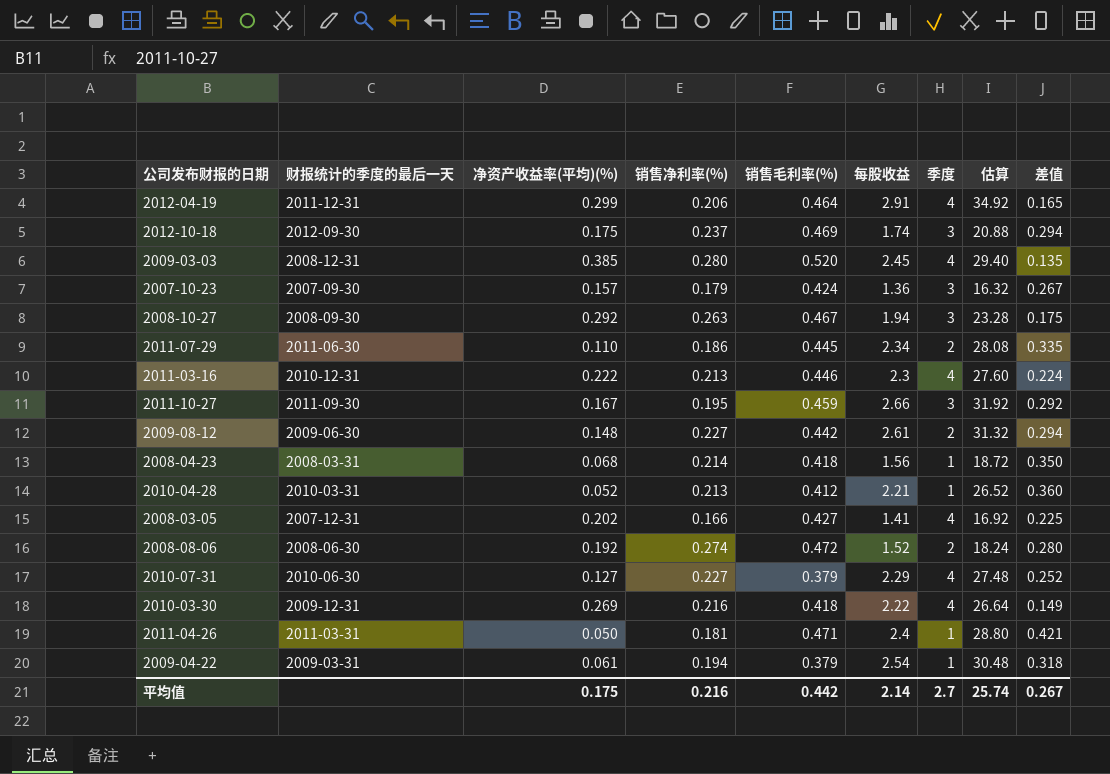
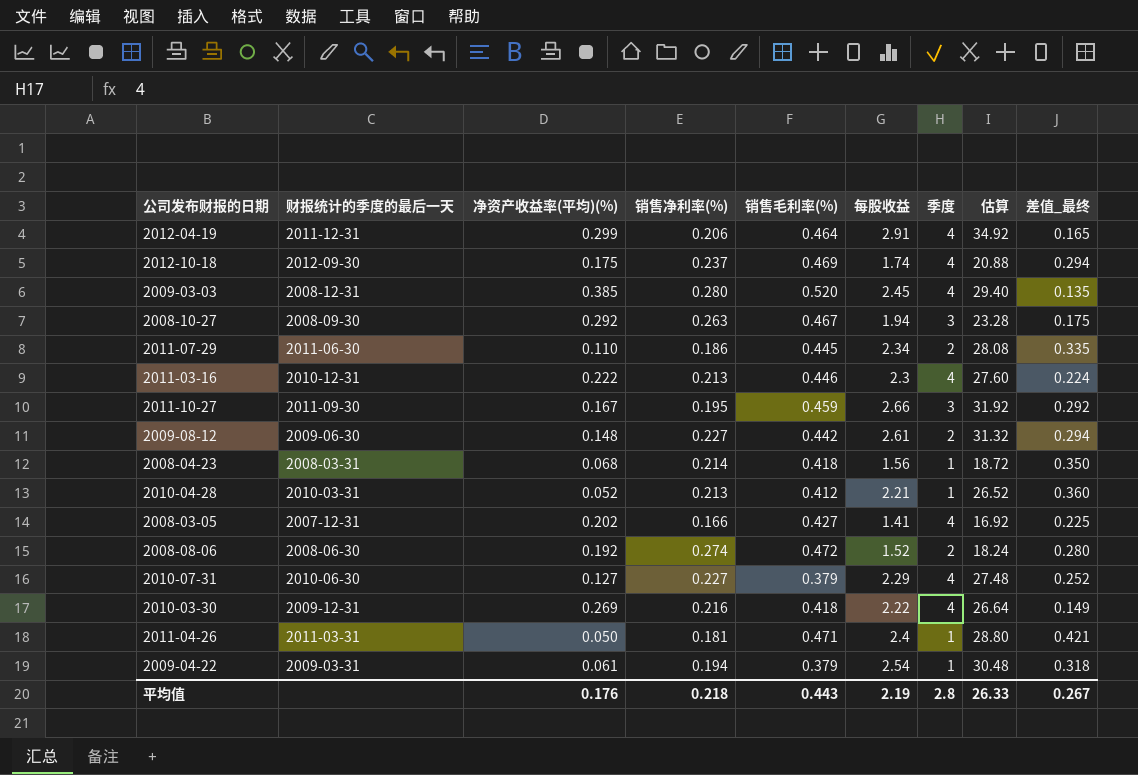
column name: 差值 -> 差值_最终
row 2007-10-23: 2007-09-30 | 0.157 | 0.179 | 0.424 | 1.36 | 3 | 16.32 | 0.267 -> none
2012-10-18 | 季度: 3 -> 4
平均值 | 净资产收益率(平均)(%): 0.175 -> 0.176
平均值 | 销售净利率(%): 0.216 -> 0.218
平均值 | 销售毛利率(%): 0.442 -> 0.443
平均值 | 每股收益: 2.14 -> 2.19
平均值 | 季度: 2.7 -> 2.8
平均值 | 估算: 25.74 -> 26.33

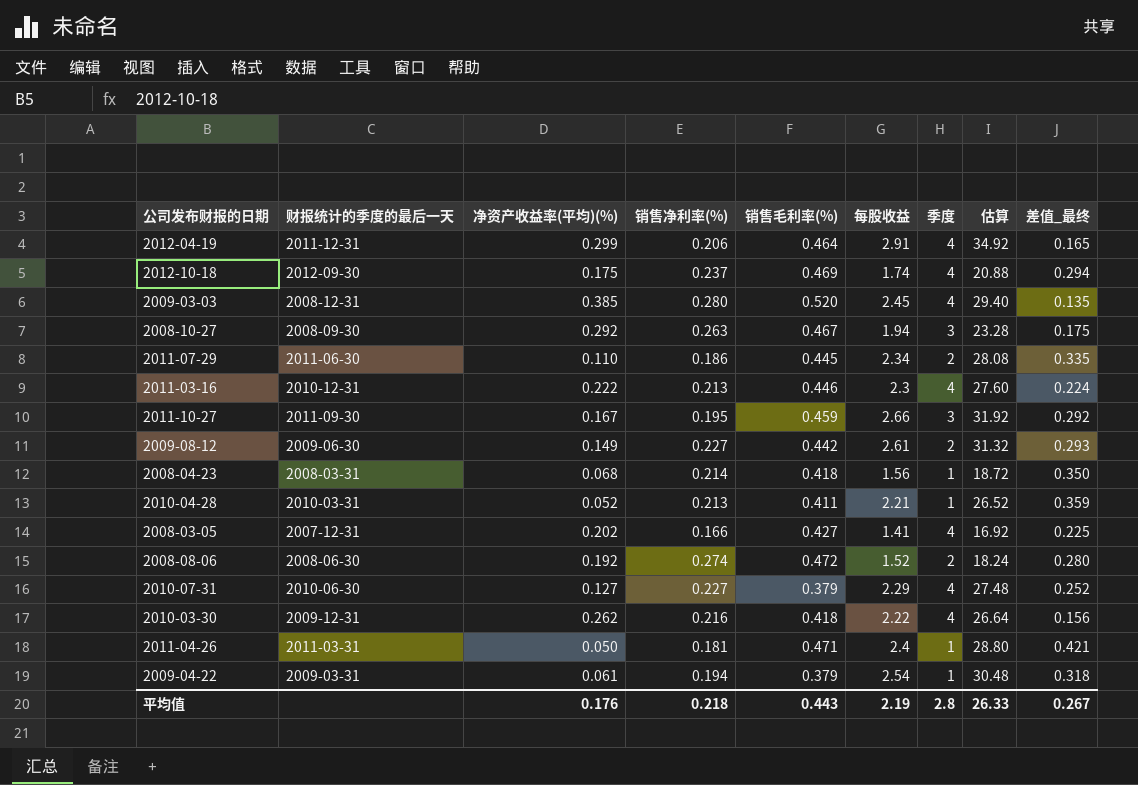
2009-08-12 | 净资产收益率(平均)(%): 0.148 -> 0.149
2009-08-12 | 差值_最终: 0.294 -> 0.293
2010-04-28 | 销售毛利率(%): 0.412 -> 0.411
2010-04-28 | 差值_最终: 0.360 -> 0.359
2010-03-30 | 净资产收益率(平均)(%): 0.269 -> 0.262
2010-03-30 | 差值_最终: 0.149 -> 0.156

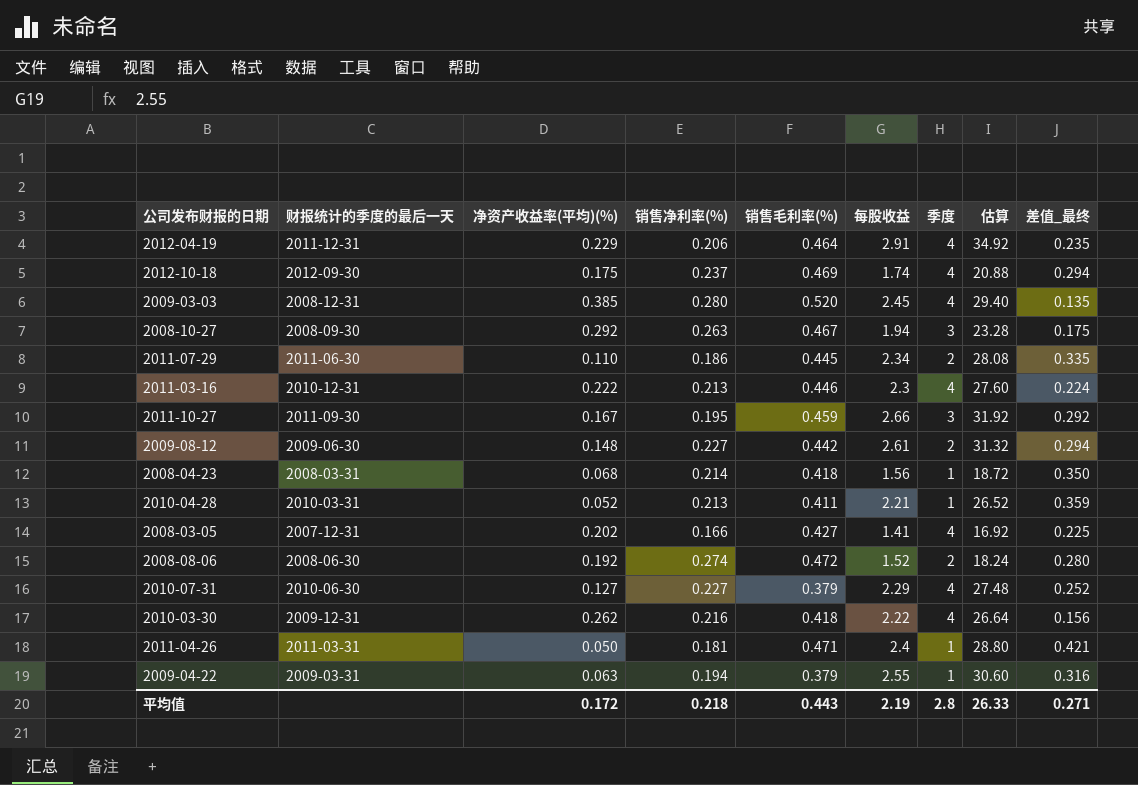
2012-04-19 | 净资产收益率(平均)(%): 0.299 -> 0.229
2012-04-19 | 差值_最终: 0.165 -> 0.235
2009-08-12 | 净资产收益率(平均)(%): 0.149 -> 0.148
2009-08-12 | 差值_最终: 0.293 -> 0.294
2009-04-22 | 净资产收益率(平均)(%): 0.061 -> 0.063
2009-04-22 | 每股收益: 2.54 -> 2.55
2009-04-22 | 估算: 30.48 -> 30.60
2009-04-22 | 差值_最终: 0.318 -> 0.316
平均值 | 净资产收益率(平均)(%): 0.176 -> 0.172
平均值 | 差值_最终: 0.267 -> 0.271

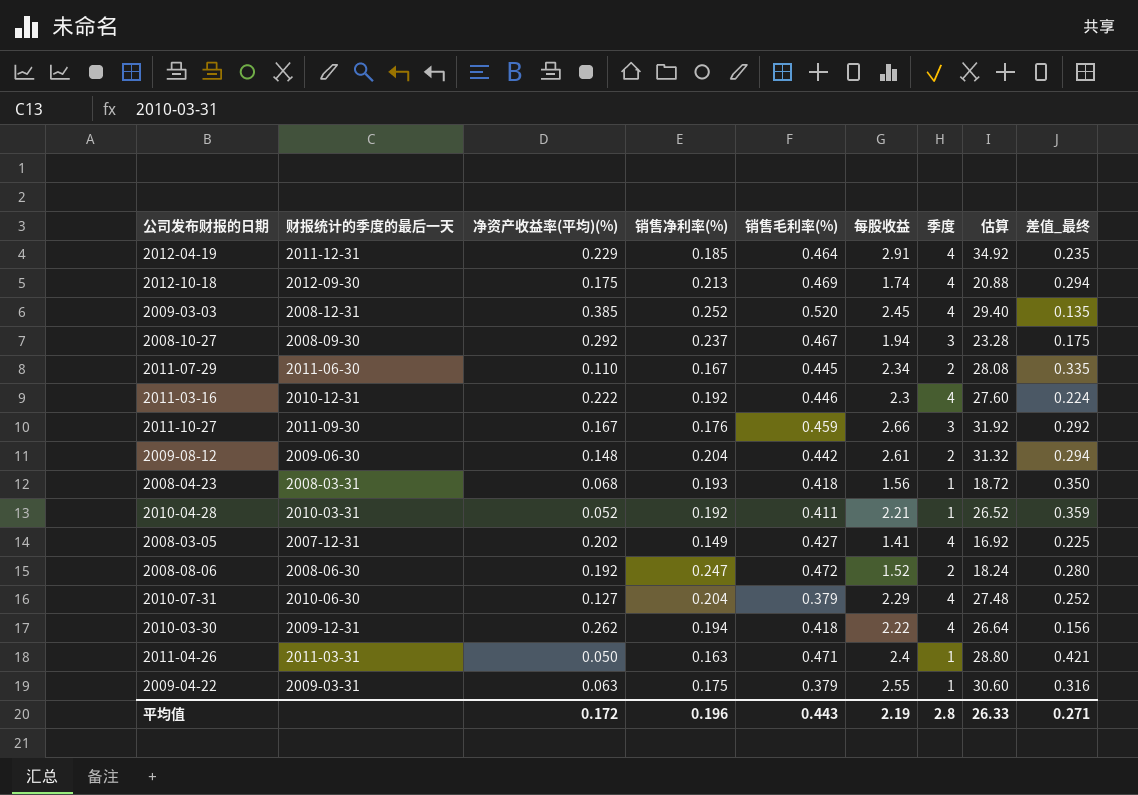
2012-04-19 | 销售净利率(%): 0.206 -> 0.185
2012-10-18 | 销售净利率(%): 0.237 -> 0.213
2009-03-03 | 销售净利率(%): 0.280 -> 0.252
2008-10-27 | 销售净利率(%): 0.263 -> 0.237
2011-07-29 | 销售净利率(%): 0.186 -> 0.167
2011-03-16 | 销售净利率(%): 0.213 -> 0.192
2011-10-27 | 销售净利率(%): 0.195 -> 0.176
2009-08-12 | 销售净利率(%): 0.227 -> 0.204
2008-04-23 | 销售净利率(%): 0.214 -> 0.193
2010-04-28 | 销售净利率(%): 0.213 -> 0.192
2008-03-05 | 销售净利率(%): 0.166 -> 0.149
2008-08-06 | 销售净利率(%): 0.274 -> 0.247
2010-07-31 | 销售净利率(%): 0.227 -> 0.204
2010-03-30 | 销售净利率(%): 0.216 -> 0.194
2011-04-26 | 销售净利率(%): 0.181 -> 0.163
2009-04-22 | 销售净利率(%): 0.194 -> 0.175
平均值 | 销售净利率(%): 0.218 -> 0.196

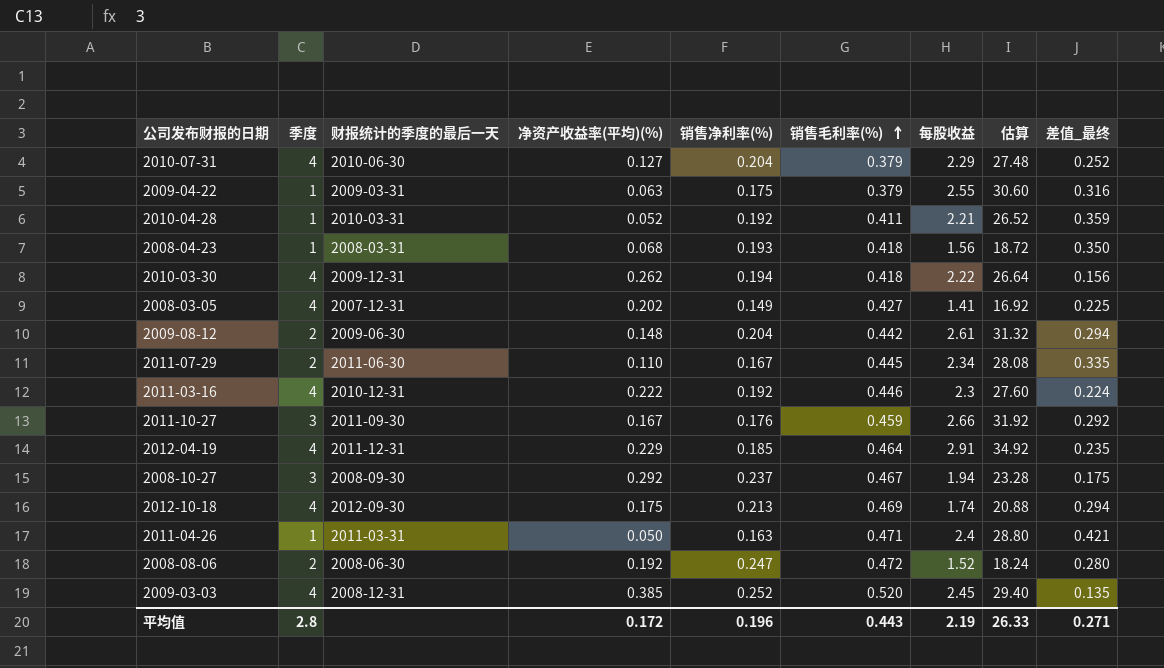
row order: none -> 销售毛利率(%) ascending
column 季度 | position: 7 -> 2

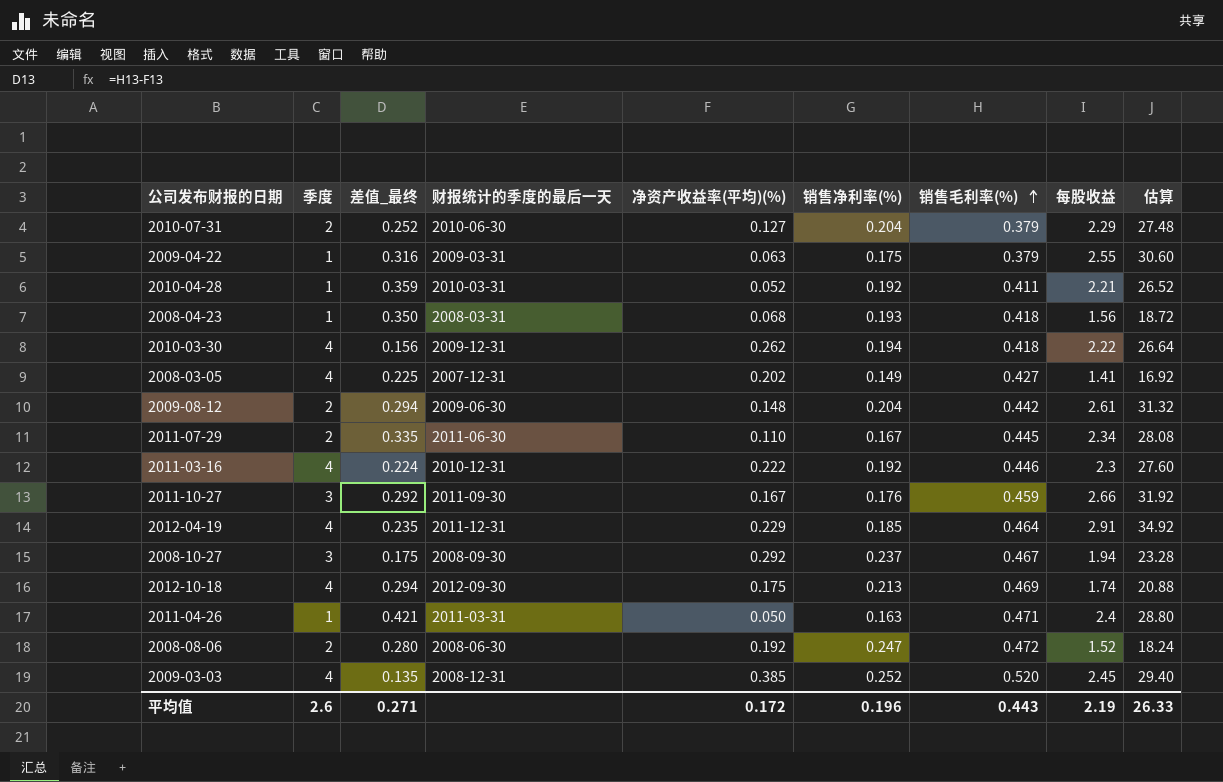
column 差值_最终 | position: 9 -> 3
2010-07-31 | 季度: 4 -> 2
平均值 | 季度: 2.8 -> 2.6

